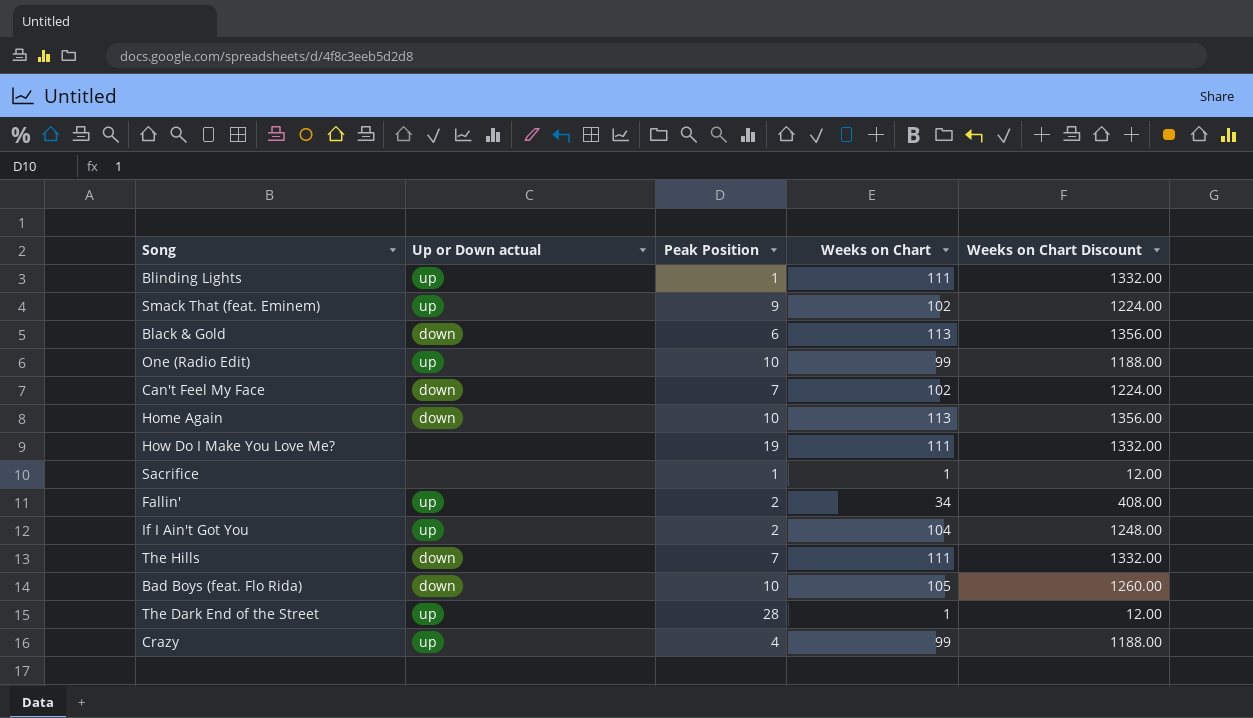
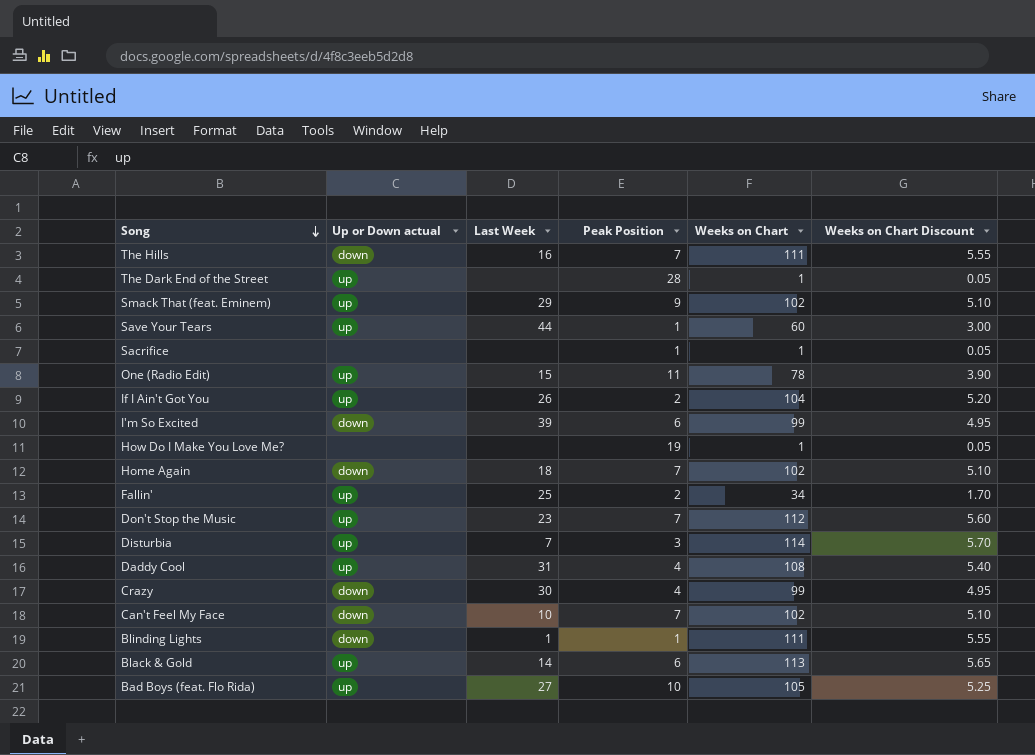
row order: none -> Song descending
column Last Week | position: none -> 3
column Weeks on Chart Discount | formula: [Weeks on Chart] * 12 -> [Weeks on Chart] * 0.05
row Save Your Tears: none -> up | 44 | 1 | 60 | 3.00
One (Radio Edit) | Peak Position: 10 -> 11
One (Radio Edit) | Weeks on Chart: 99 -> 78
row I'm So Excited: none -> down | 39 | 6 | 99 | 4.95
How Do I Make You Love Me? | Weeks on Chart: 111 -> 1
Home Again | Peak Position: 10 -> 7
Home Again | Weeks on Chart: 113 -> 102
row Don't Stop the Music: none -> up | 23 | 7 | 112 | 5.60
row Disturbia: none -> up | 7 | 3 | 114 | 5.70
row Daddy Cool: none -> up | 31 | 4 | 108 | 5.40
Crazy | Up or Down actual: up -> down
Blinding Lights | Up or Down actual: up -> down
Black & Gold | Up or Down actual: down -> up
Bad Boys (feat. Flo Rida) | Up or Down actual: down -> up

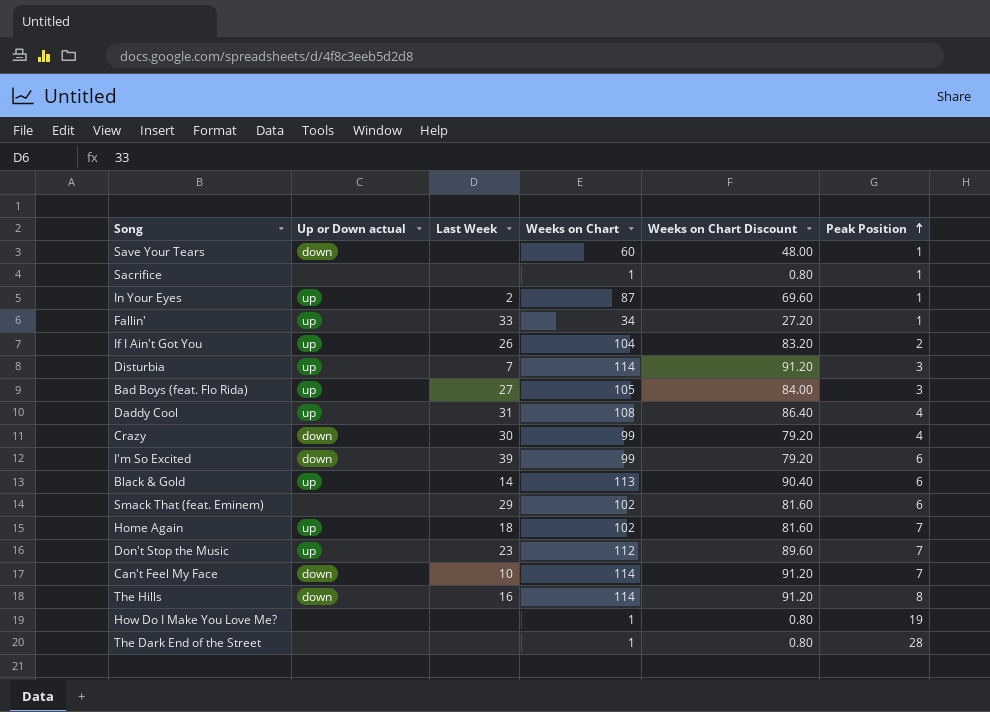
row order: Song descending -> Peak Position ascending
column Weeks on Chart Discount | formula: [Weeks on Chart] * 0.05 -> [Weeks on Chart] * 0.8
column Peak Position | position: 4 -> 6
row One (Radio Edit): up | 15 | 11 | 78 | 3.90 -> none
row Blinding Lights: down | 1 | 1 | 111 | 5.55 -> none
Save Your Tears | Up or Down actual: up -> down
Save Your Tears | Last Week: 44 -> none
row In Your Eyes: none -> up | 2 | 87 | 69.60 | 1
Fallin' | Last Week: 25 -> 33
Fallin' | Peak Position: 2 -> 1
Bad Boys (feat. Flo Rida) | Peak Position: 10 -> 3
Smack That (feat. Eminem) | Up or Down actual: up -> none
Smack That (feat. Eminem) | Peak Position: 9 -> 6
Home Again | Up or Down actual: down -> up
Can't Feel My Face | Weeks on Chart: 102 -> 114
The Hills | Weeks on Chart: 111 -> 114
The Hills | Peak Position: 7 -> 8
The Dark End of the Street | Up or Down actual: up -> none

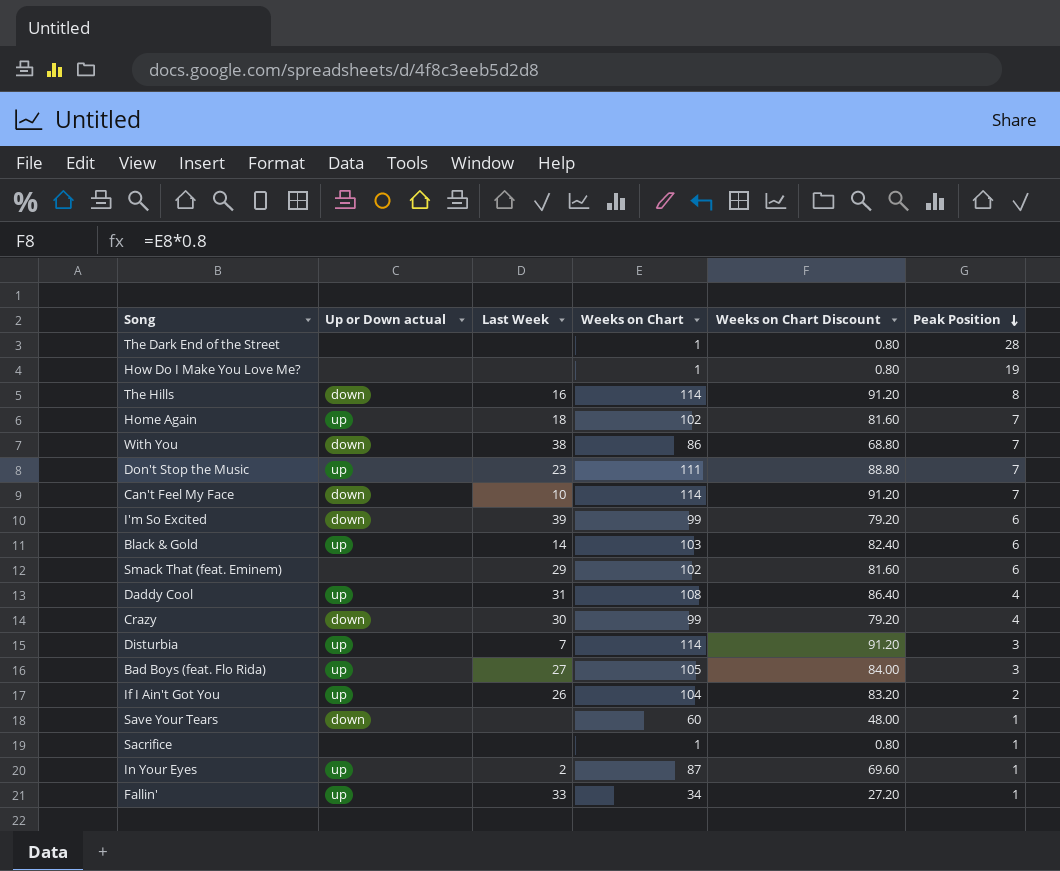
row order: Peak Position ascending -> Peak Position descending
row With You: none -> down | 38 | 86 | 68.80 | 7
Don't Stop the Music | Weeks on Chart: 112 -> 111
Don't Stop the Music | Weeks on Chart Discount: 89.60 -> 88.80
Black & Gold | Weeks on Chart: 113 -> 103
Black & Gold | Weeks on Chart Discount: 90.40 -> 82.40

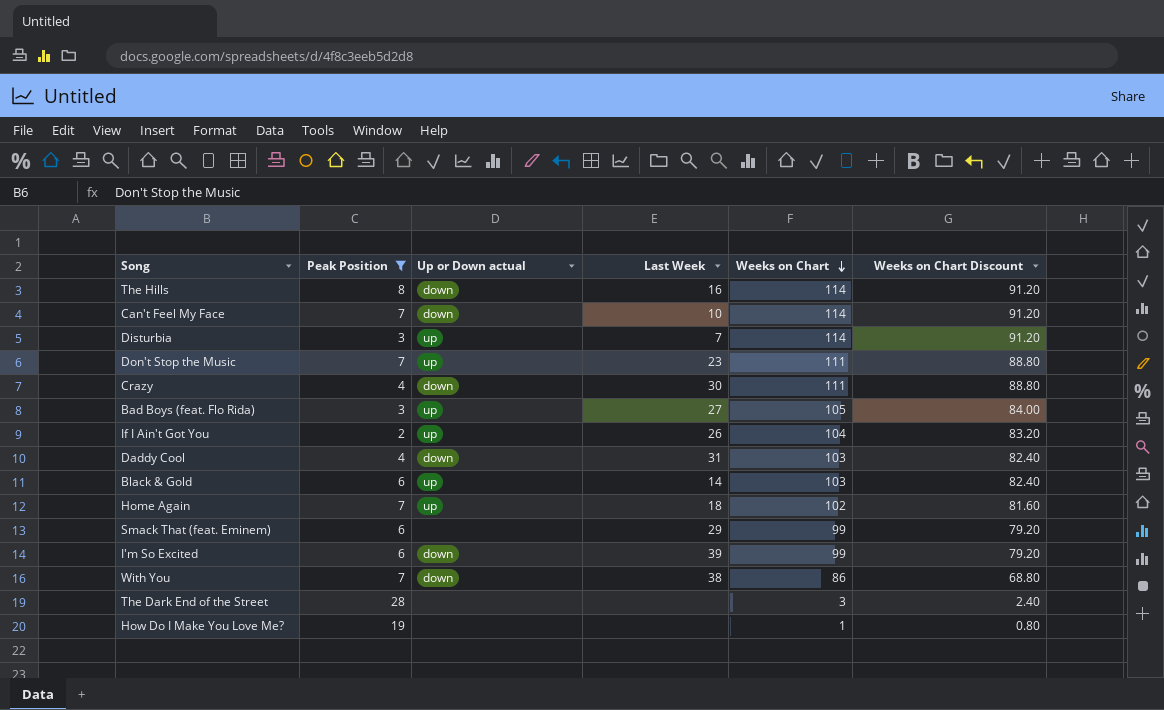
filter: none -> Peak Position != 1
row order: Peak Position descending -> Weeks on Chart descending
column Peak Position | position: 6 -> 2
Crazy | Weeks on Chart: 99 -> 111
Crazy | Weeks on Chart Discount: 79.20 -> 88.80
Daddy Cool | Up or Down actual: up -> down
Daddy Cool | Weeks on Chart: 108 -> 103
Daddy Cool | Weeks on Chart Discount: 86.40 -> 82.40
Smack That (feat. Eminem) | Weeks on Chart: 102 -> 99
Smack That (feat. Eminem) | Weeks on Chart Discount: 81.60 -> 79.20
The Dark End of the Street | Weeks on Chart: 1 -> 3
The Dark End of the Street | Weeks on Chart Discount: 0.80 -> 2.40

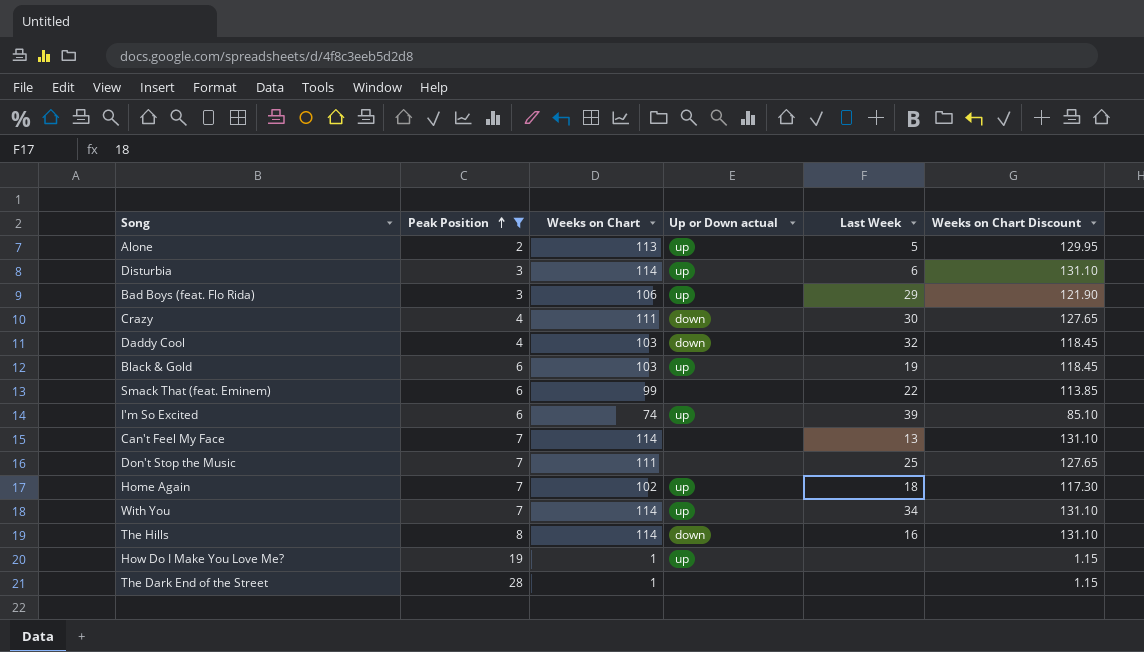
row order: Weeks on Chart descending -> Peak Position ascending
column Weeks on Chart | position: 5 -> 3
column Weeks on Chart Discount | formula: [Weeks on Chart] * 0.8 -> [Weeks on Chart] * 1.15
row If I Ain't Got You: 2 | up | 26 | 104 | 83.20 -> none
row Alone: none -> 2 | 113 | up | 5 | 129.95
Disturbia | Last Week: 7 -> 6
Bad Boys (feat. Flo Rida) | Weeks on Chart: 105 -> 106
Bad Boys (feat. Flo Rida) | Last Week: 27 -> 29
Daddy Cool | Last Week: 31 -> 32
Black & Gold | Last Week: 14 -> 19
Smack That (feat. Eminem) | Last Week: 29 -> 22
I'm So Excited | Weeks on Chart: 99 -> 74
I'm So Excited | Up or Down actual: down -> up
Can't Feel My Face | Up or Down actual: down -> none
Can't Feel My Face | Last Week: 10 -> 13
Don't Stop the Music | Up or Down actual: up -> none
Don't Stop the Music | Last Week: 23 -> 25
With You | Weeks on Chart: 86 -> 114
With You | Up or Down actual: down -> up
With You | Last Week: 38 -> 34
How Do I Make You Love Me? | Up or Down actual: none -> up
The Dark End of the Street | Weeks on Chart: 3 -> 1

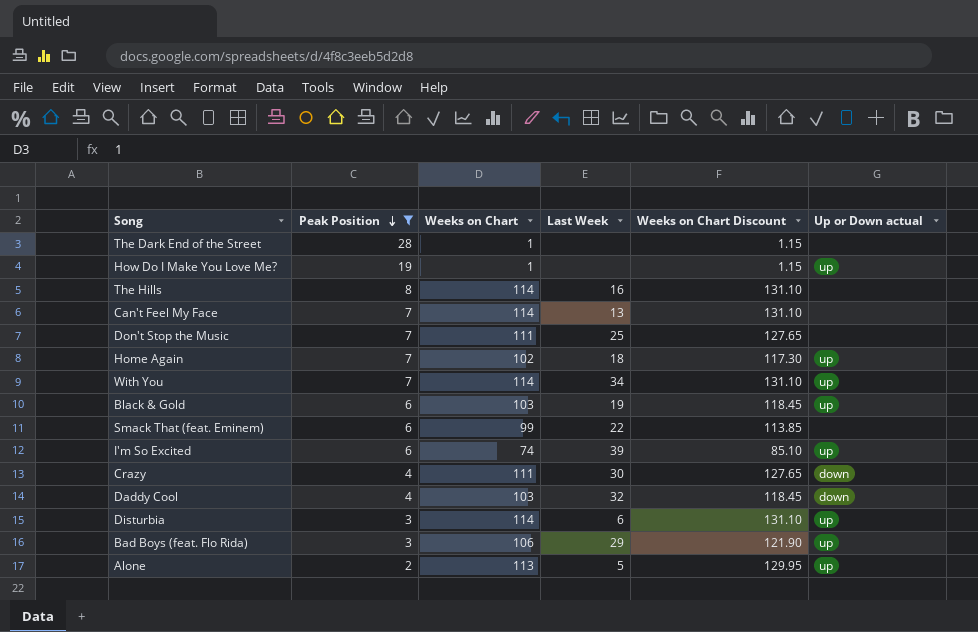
row order: Peak Position ascending -> Peak Position descending
column Up or Down actual | position: 4 -> 6
The Hills | Up or Down actual: down -> none

